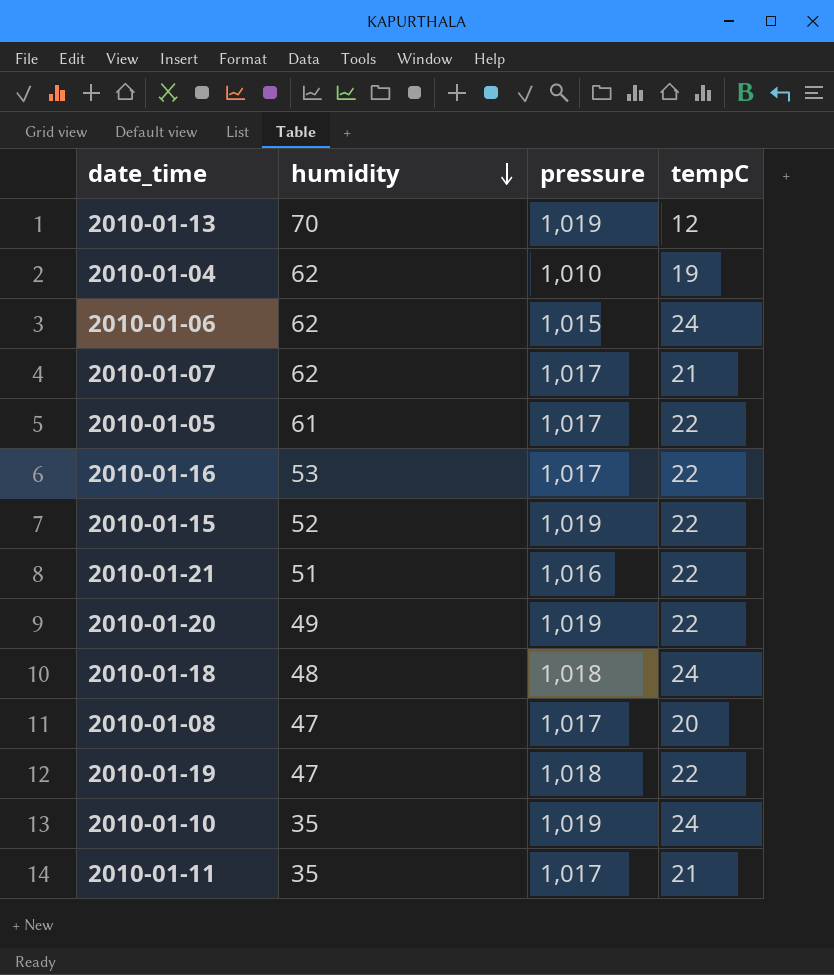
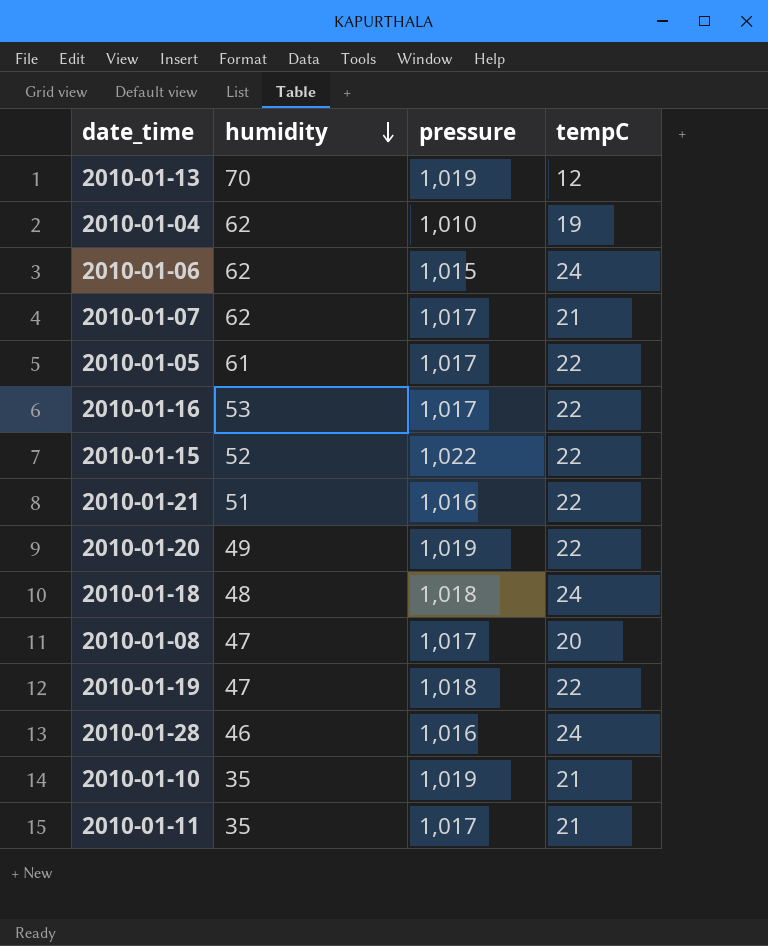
2010-01-15 | pressure: 1,019 -> 1,022
row 2010-01-28: none -> 46 | 1,016 | 24
2010-01-10 | tempC: 24 -> 21

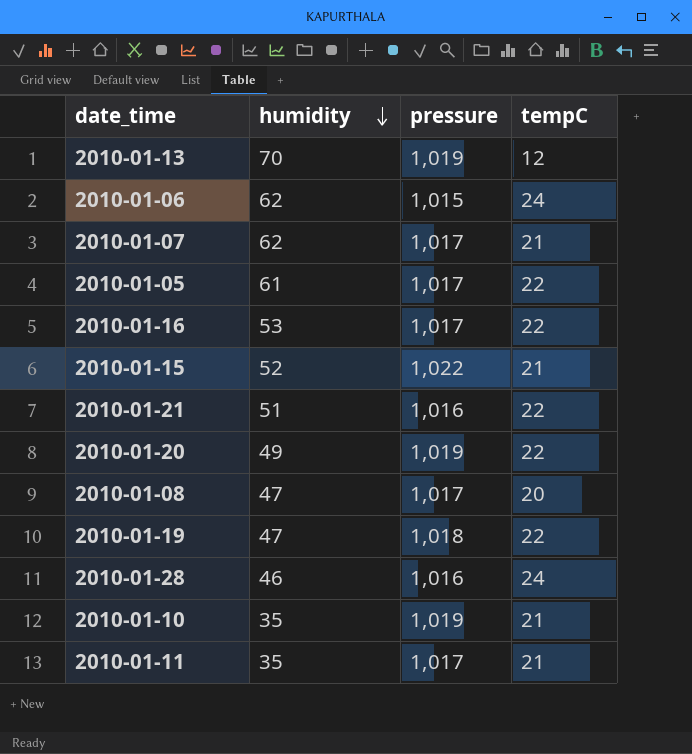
row 2010-01-04: 62 | 1,010 | 19 -> none
row 2010-01-18: 48 | 1,018 | 24 -> none
2010-01-15 | tempC: 22 -> 21

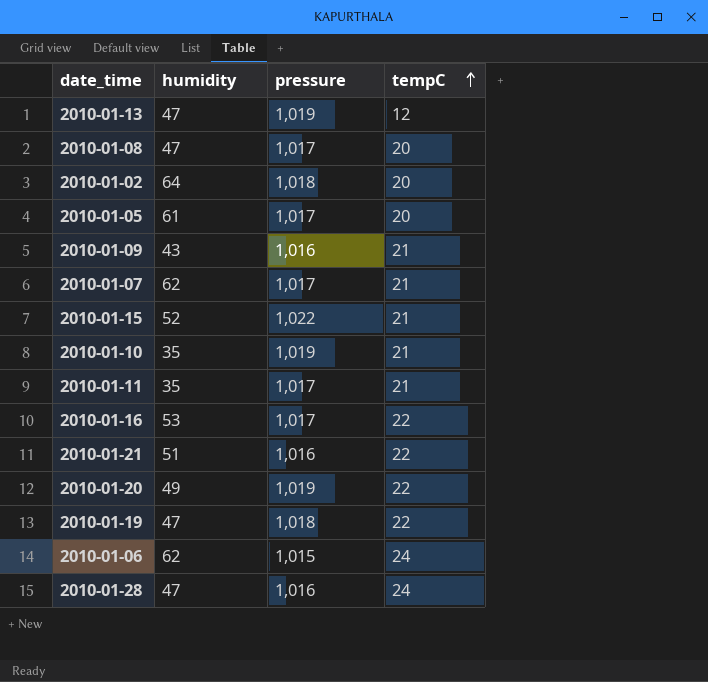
row order: humidity descending -> tempC ascending
2010-01-13 | humidity: 70 -> 47
row 2010-01-02: none -> 64 | 1,018 | 20
2010-01-05 | tempC: 22 -> 20
row 2010-01-09: none -> 43 | 1,016 | 21
2010-01-28 | humidity: 46 -> 47

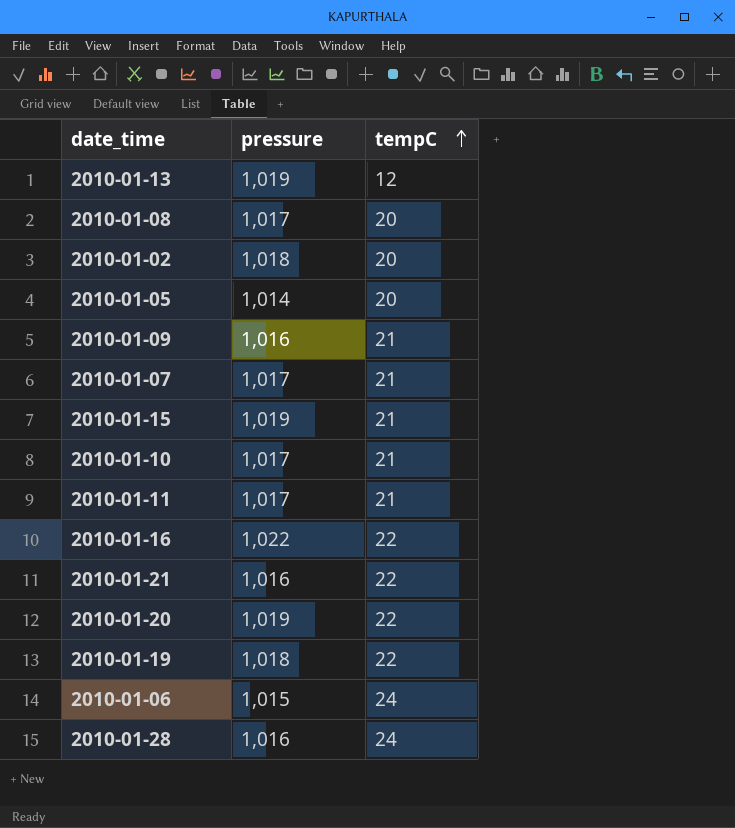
column humidity | position: 2 -> none
2010-01-05 | pressure: 1,017 -> 1,014
2010-01-15 | pressure: 1,022 -> 1,019
2010-01-10 | pressure: 1,019 -> 1,017
2010-01-16 | pressure: 1,017 -> 1,022

